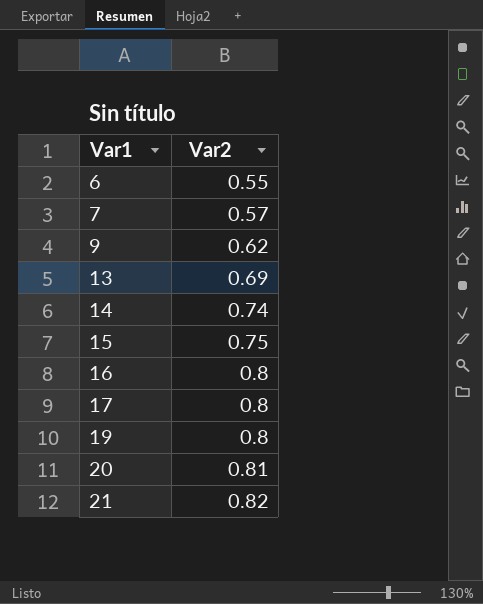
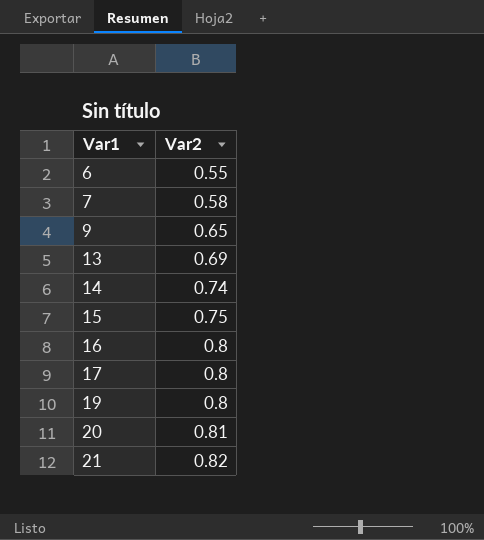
7 | Var2: 0.57 -> 0.58
9 | Var2: 0.62 -> 0.65

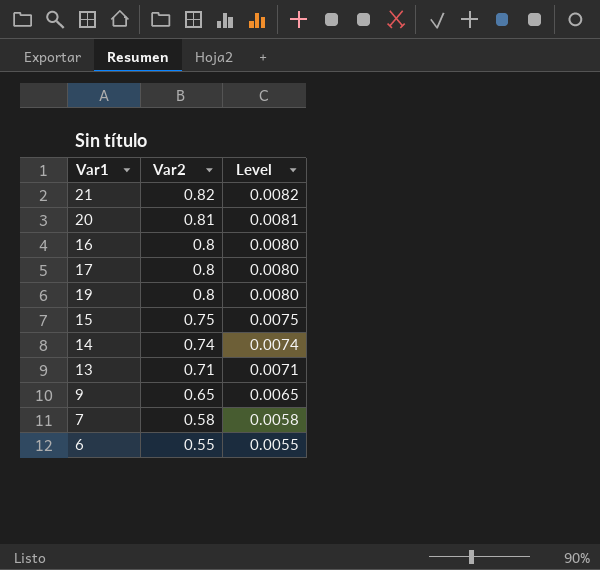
row order: Var1 ascending -> Var2 descending
column Level | formula: none -> [Var2] * 0.01
13 | Var2: 0.69 -> 0.71

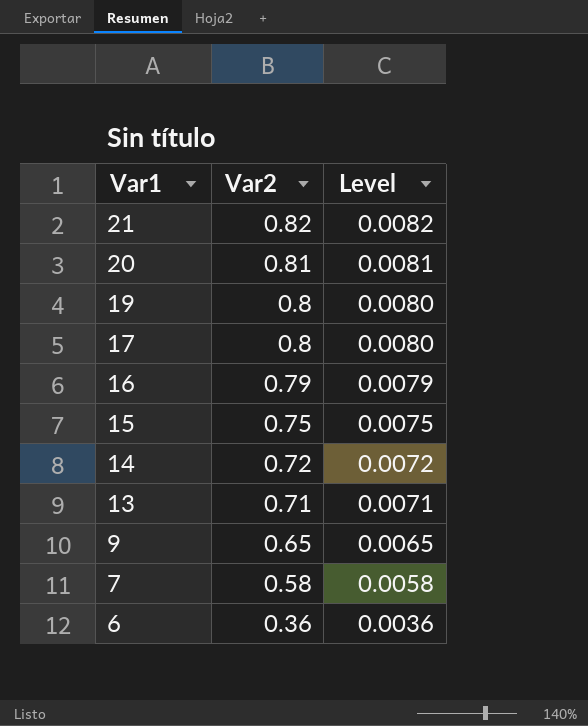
row order: Var2 descending -> Var1 descending
16 | Var2: 0.8 -> 0.79
16 | Level: 0.0080 -> 0.0079
14 | Var2: 0.74 -> 0.72
14 | Level: 0.0074 -> 0.0072
6 | Var2: 0.55 -> 0.36
6 | Level: 0.0055 -> 0.0036

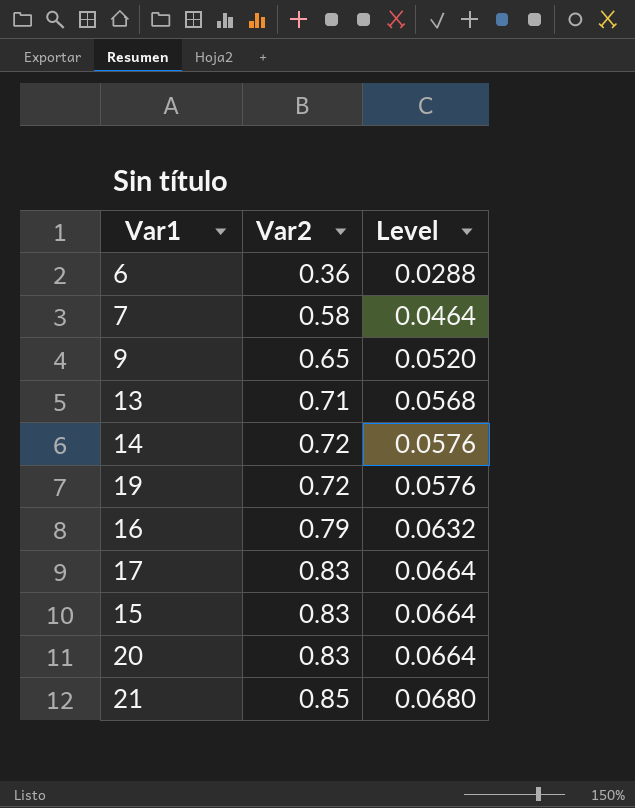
row order: Var1 descending -> Var2 ascending
column Level | formula: [Var2] * 0.01 -> [Var2] * 0.08
19 | Var2: 0.8 -> 0.72
17 | Var2: 0.8 -> 0.83
15 | Var2: 0.75 -> 0.83
20 | Var2: 0.81 -> 0.83
21 | Var2: 0.82 -> 0.85

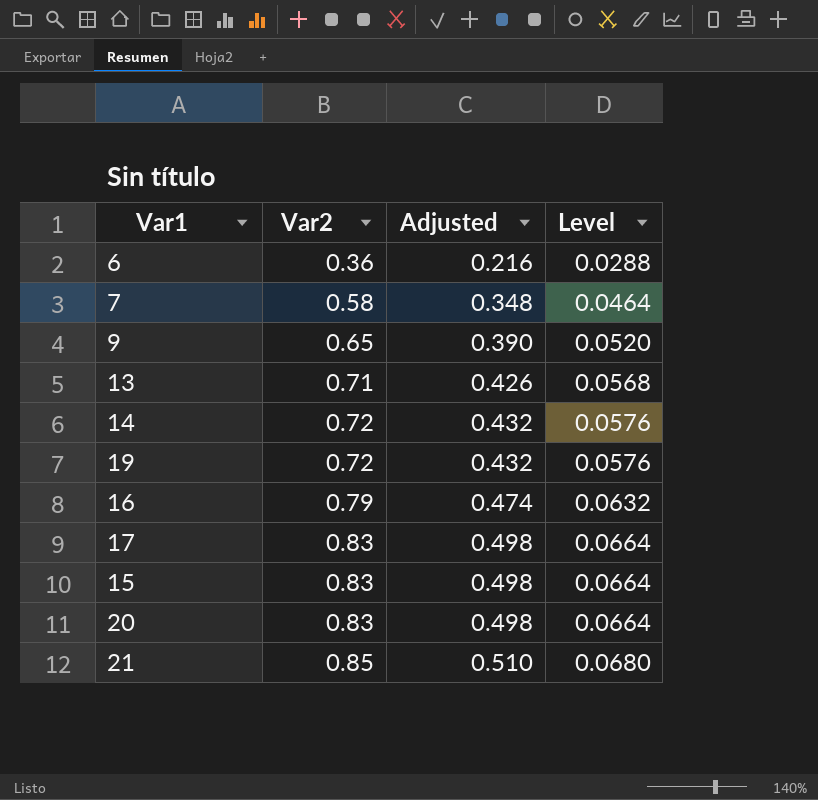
column Adjusted | formula: none -> [Var2] * 0.6

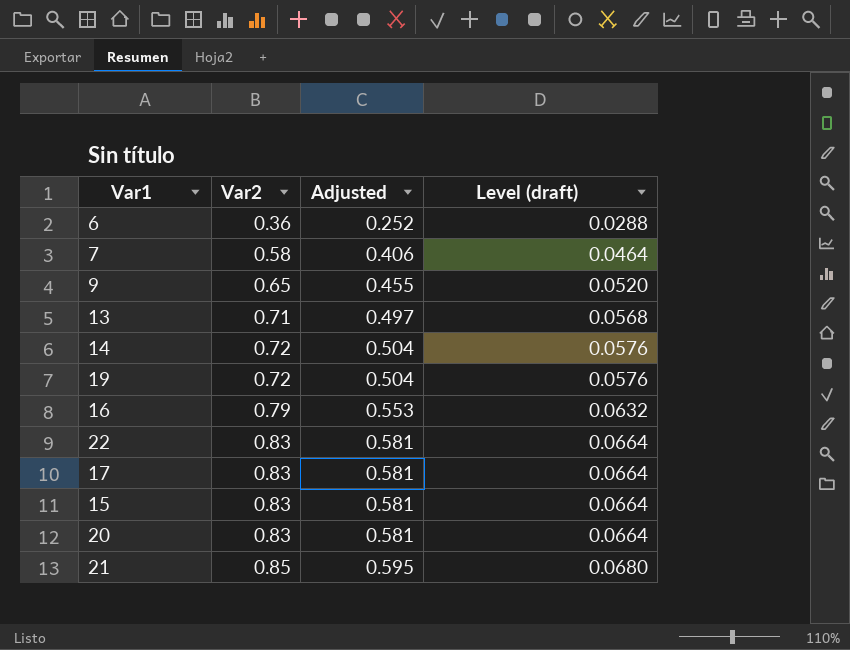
column Adjusted | formula: [Var2] * 0.6 -> [Var2] * 0.7
column name: Level -> Level (draft)
row 22: none -> 0.83 | 0.581 | 0.0664

